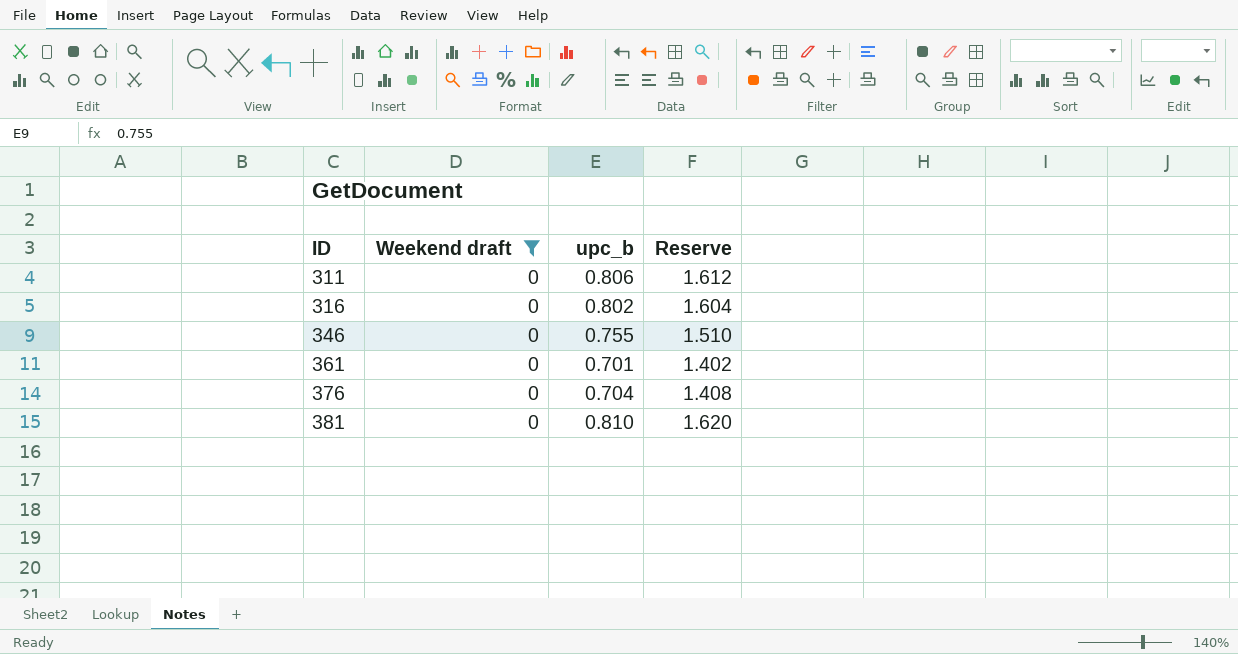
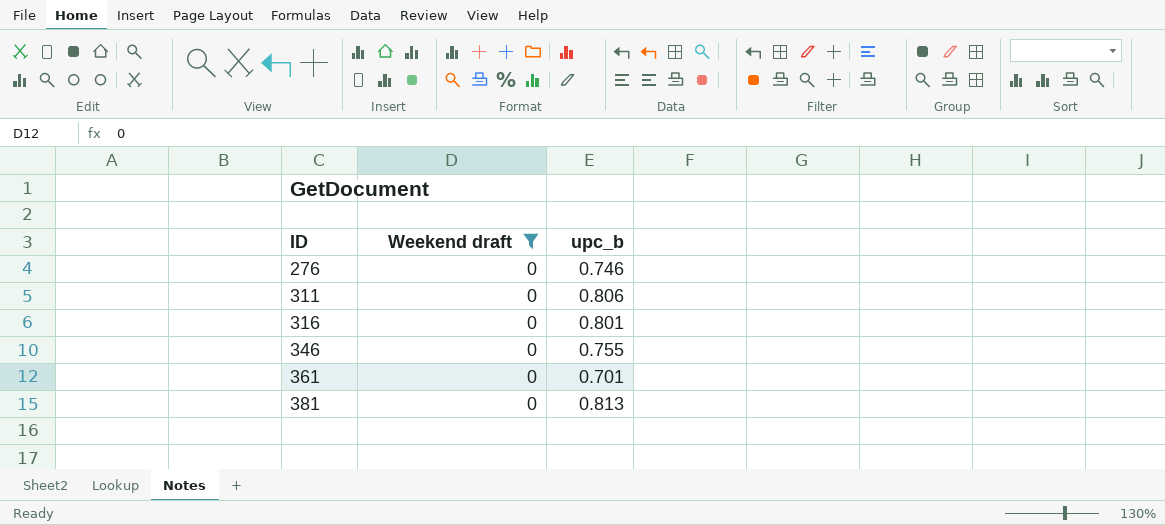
column Reserve | formula: [upc_b] * 2 -> none
row 376: 0 | 0.704 | 1.408 -> none
row 276: none -> 0 | 0.746
316 | upc_b: 0.802 -> 0.801
381 | upc_b: 0.810 -> 0.813

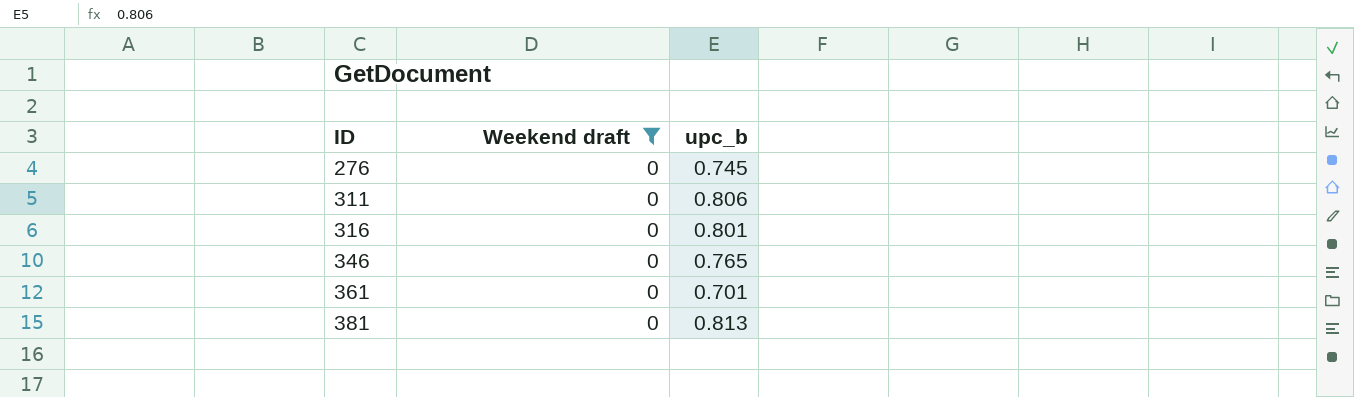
276 | upc_b: 0.746 -> 0.745
346 | upc_b: 0.755 -> 0.765

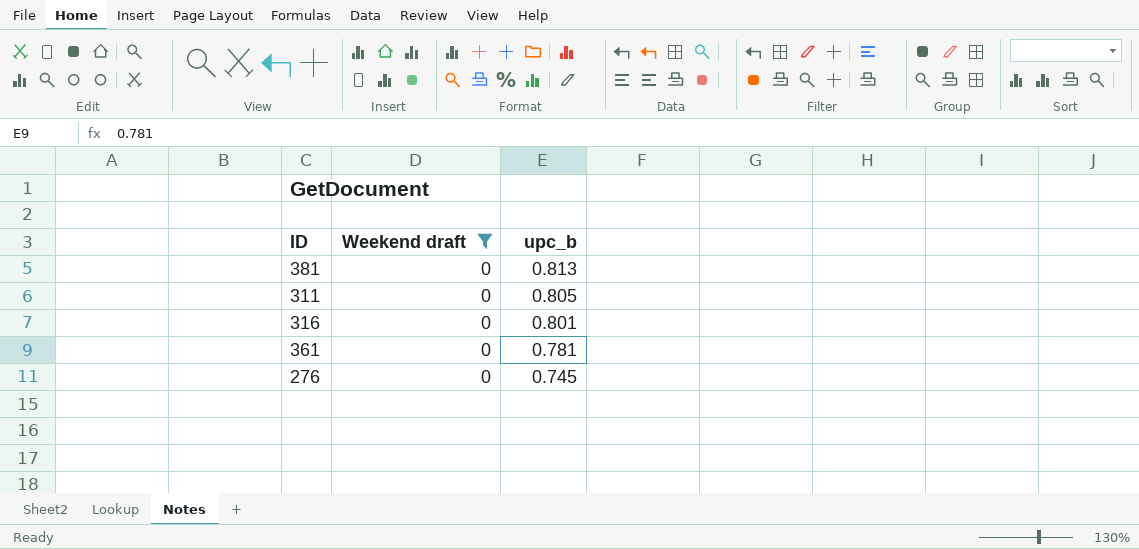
row order: ID ascending -> upc_b descending
row 346: 0 | 0.765 -> none
311 | upc_b: 0.806 -> 0.805
361 | upc_b: 0.701 -> 0.781

